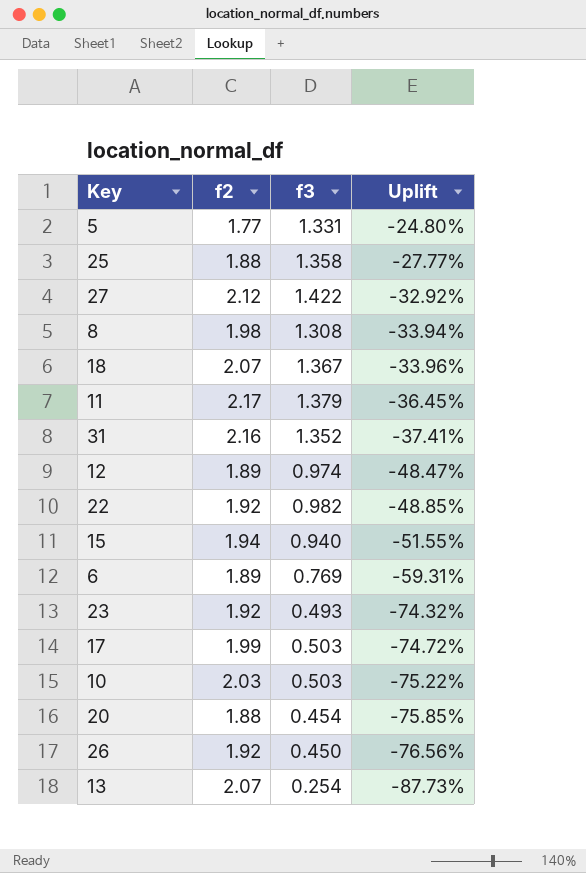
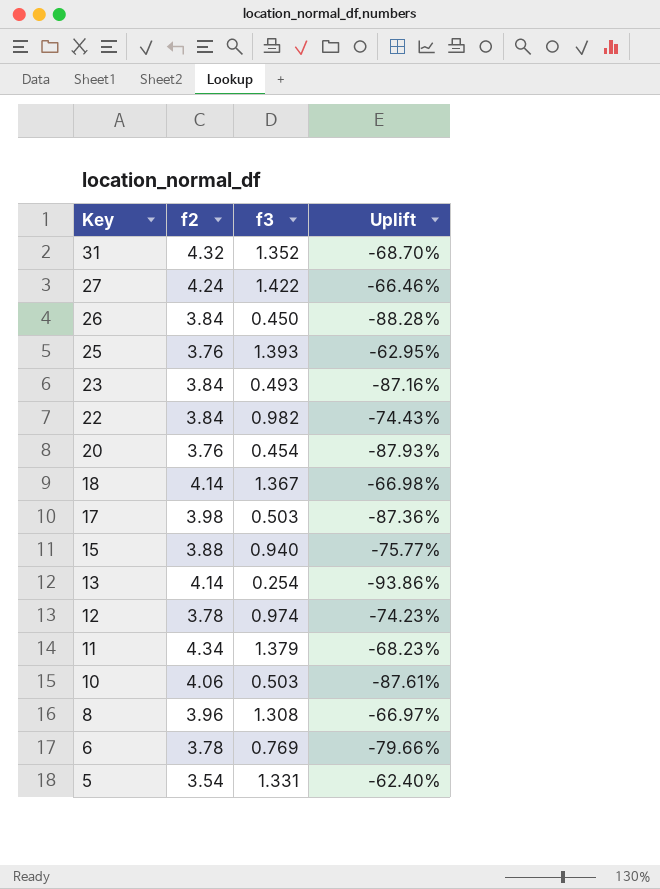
row order: Uplift descending -> Key descending
31 | f2: 2.16 -> 4.32
31 | Uplift: -37.41% -> -68.70%
27 | f2: 2.12 -> 4.24
27 | Uplift: -32.92% -> -66.46%
26 | f2: 1.92 -> 3.84
26 | Uplift: -76.56% -> -88.28%
25 | f2: 1.88 -> 3.76
25 | f3: 1.358 -> 1.393
25 | Uplift: -27.77% -> -62.95%
23 | f2: 1.92 -> 3.84
23 | Uplift: -74.32% -> -87.16%
22 | f2: 1.92 -> 3.84
22 | Uplift: -48.85% -> -74.43%
20 | f2: 1.88 -> 3.76
20 | Uplift: -75.85% -> -87.93%
18 | f2: 2.07 -> 4.14
18 | Uplift: -33.96% -> -66.98%
17 | f2: 1.99 -> 3.98
17 | Uplift: -74.72% -> -87.36%
15 | f2: 1.94 -> 3.88
15 | Uplift: -51.55% -> -75.77%
13 | f2: 2.07 -> 4.14
13 | Uplift: -87.73% -> -93.86%
12 | f2: 1.89 -> 3.78
12 | Uplift: -48.47% -> -74.23%
11 | f2: 2.17 -> 4.34
11 | Uplift: -36.45% -> -68.23%
10 | f2: 2.03 -> 4.06
10 | Uplift: -75.22% -> -87.61%
8 | f2: 1.98 -> 3.96
8 | Uplift: -33.94% -> -66.97%
6 | f2: 1.89 -> 3.78
6 | Uplift: -59.31% -> -79.66%
5 | f2: 1.77 -> 3.54
5 | Uplift: -24.80% -> -62.40%

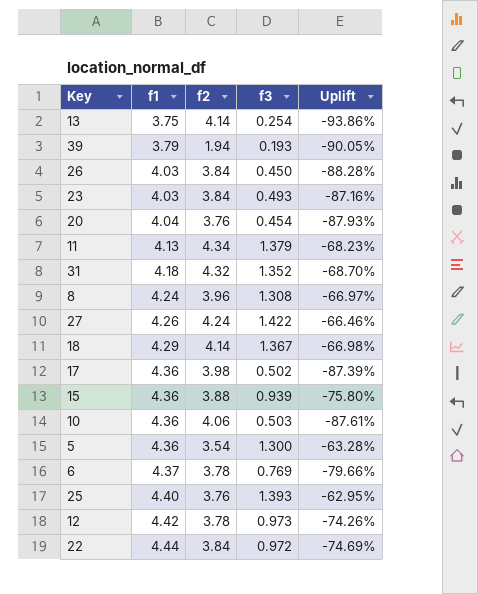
row order: Key descending -> f1 ascending
column f1 | position: none -> 2
row 39: none -> 3.79 | 1.94 | 0.193 | -90.05%
17 | f3: 0.503 -> 0.502
17 | Uplift: -87.36% -> -87.39%
15 | f3: 0.940 -> 0.939
15 | Uplift: -75.77% -> -75.80%
5 | f3: 1.331 -> 1.300
5 | Uplift: -62.40% -> -63.28%
12 | f3: 0.974 -> 0.973
12 | Uplift: -74.23% -> -74.26%
22 | f3: 0.982 -> 0.972
22 | Uplift: -74.43% -> -74.69%

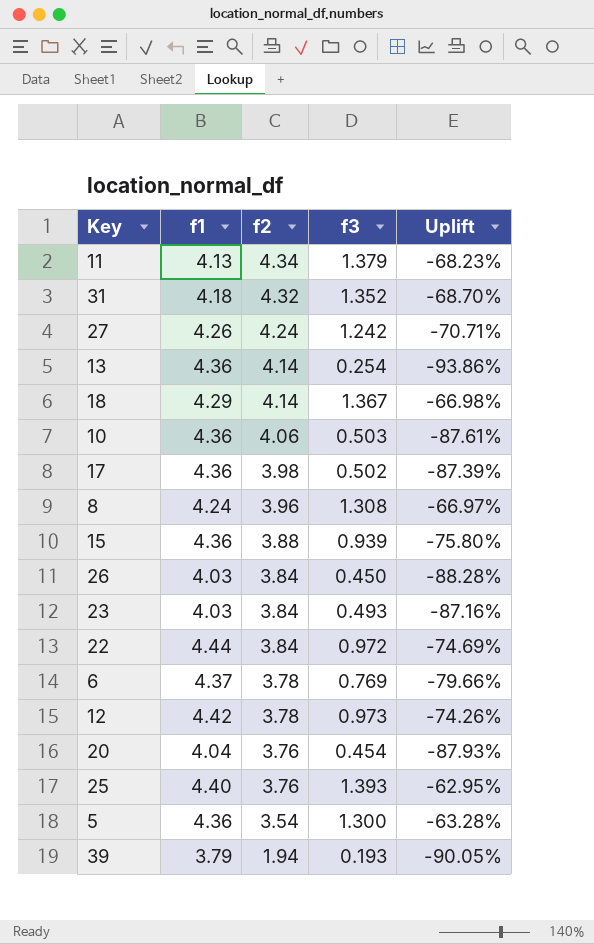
row order: f1 ascending -> f2 descending
27 | f3: 1.422 -> 1.242
27 | Uplift: -66.46% -> -70.71%
13 | f1: 3.75 -> 4.36

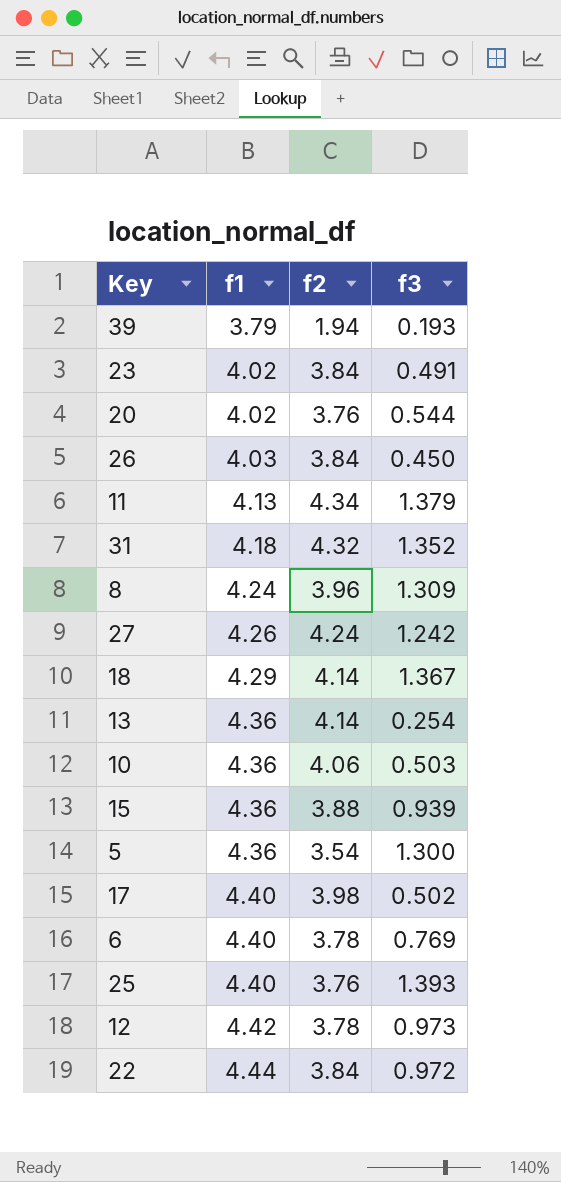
row order: f2 descending -> f1 ascending
column Uplift | formula: ([f3] - [f2]) / [f2] -> none
23 | f1: 4.03 -> 4.02
23 | f3: 0.493 -> 0.491
20 | f1: 4.04 -> 4.02
20 | f3: 0.454 -> 0.544
8 | f3: 1.308 -> 1.309
17 | f1: 4.36 -> 4.40
6 | f1: 4.37 -> 4.40

